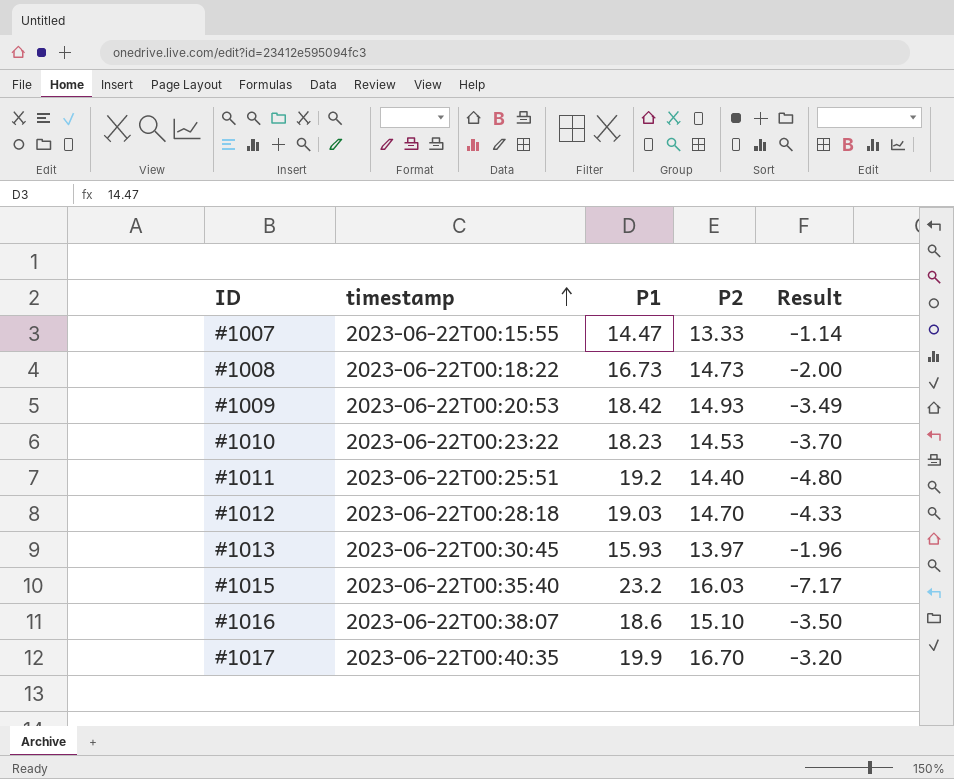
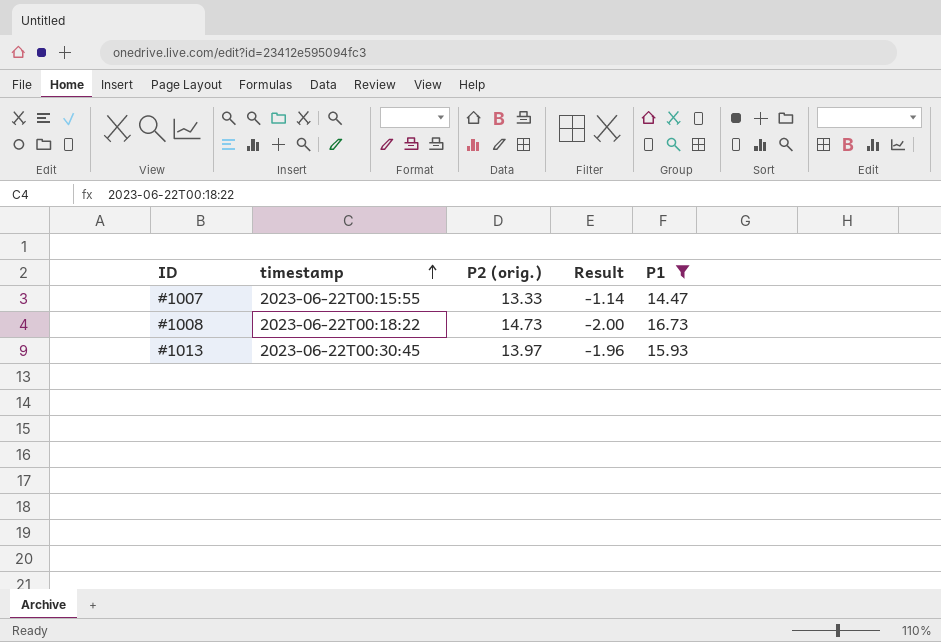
filter: none -> P1 <= 16.73
column name: P2 -> P2 (orig.)
column P1 | position: 3 -> 5

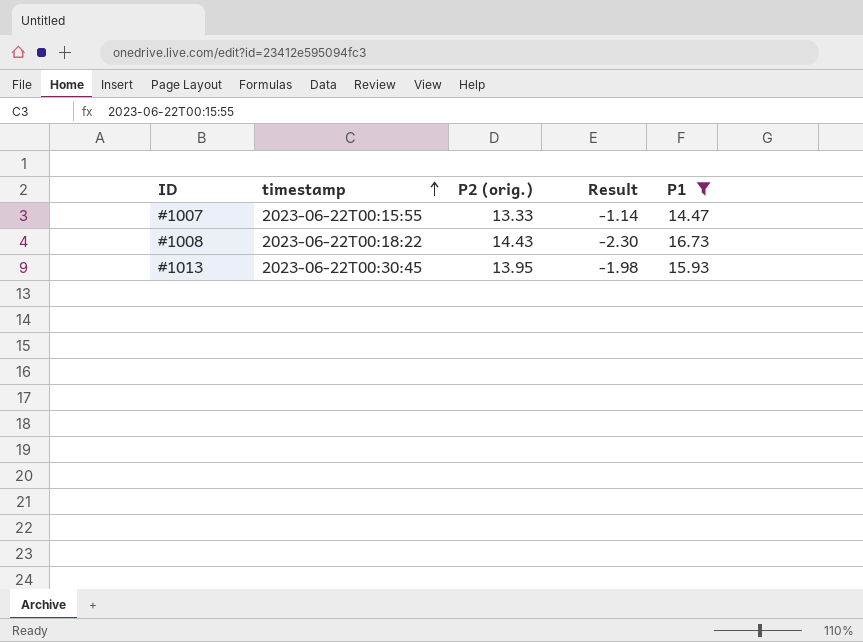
#1008 | P2 (orig.): 14.73 -> 14.43
#1008 | Result: -2.00 -> -2.30
#1013 | P2 (orig.): 13.97 -> 13.95
#1013 | Result: -1.96 -> -1.98

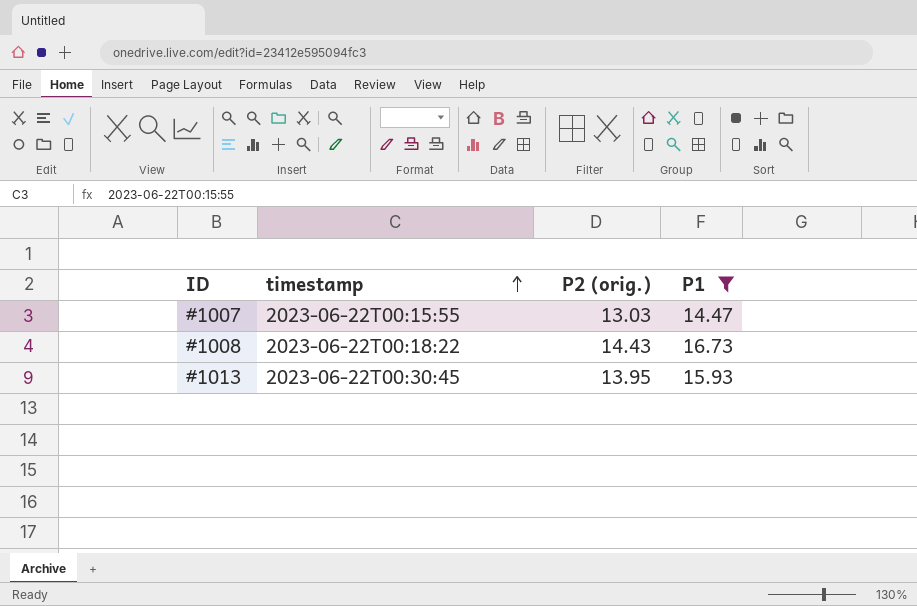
column Result | formula: [P2 (orig.)] - [P1] -> none
#1007 | P2 (orig.): 13.33 -> 13.03

